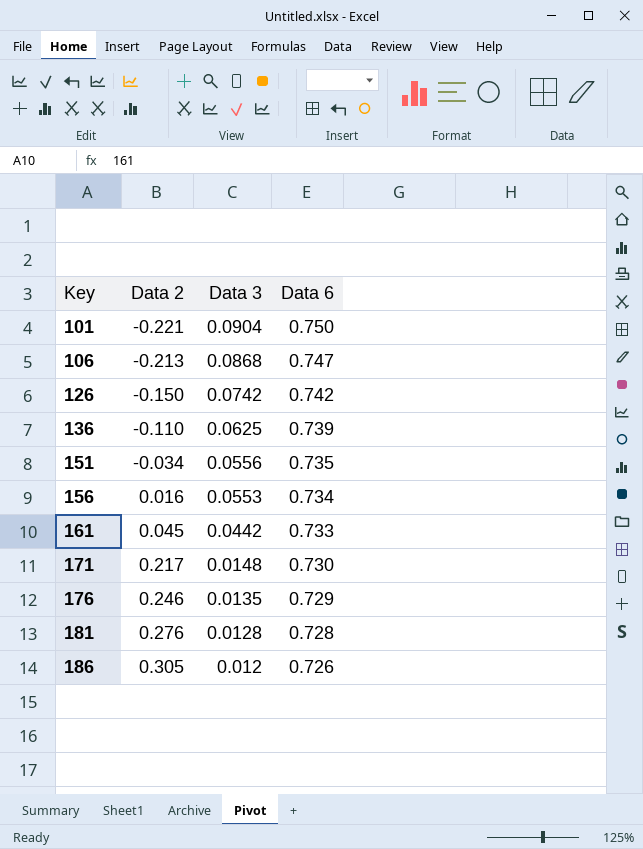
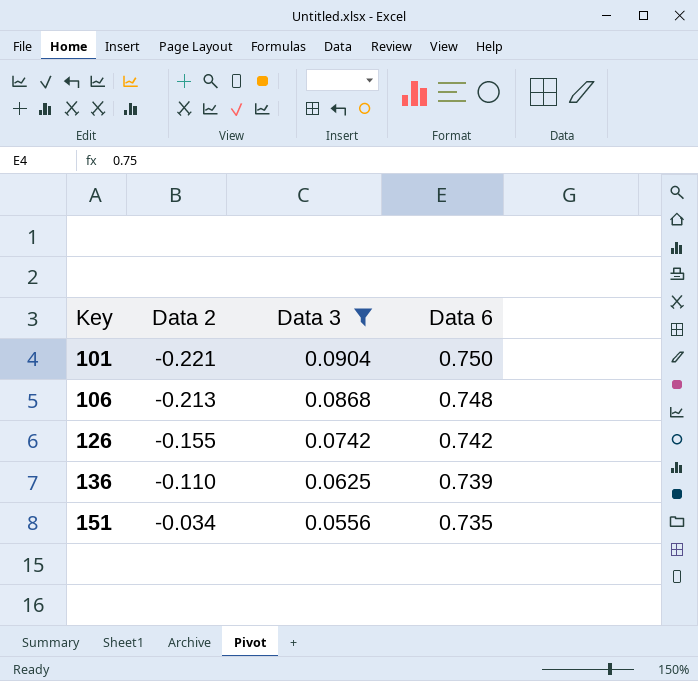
filter: none -> Data 3 >= 0.0556
106 | Data 6: 0.747 -> 0.748
126 | Data 2: -0.150 -> -0.155

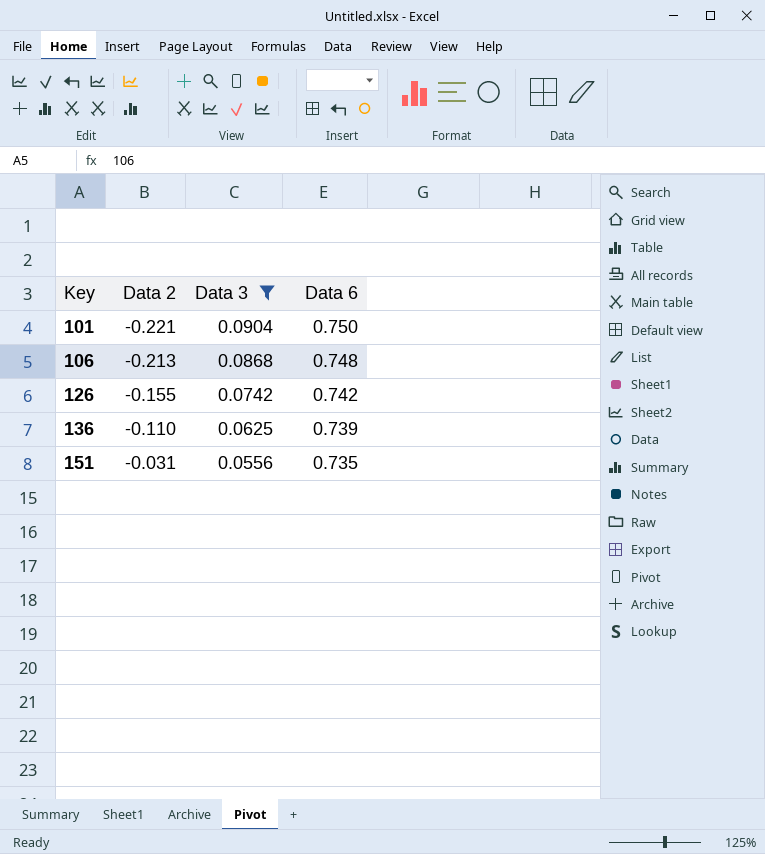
151 | Data 2: -0.034 -> -0.031

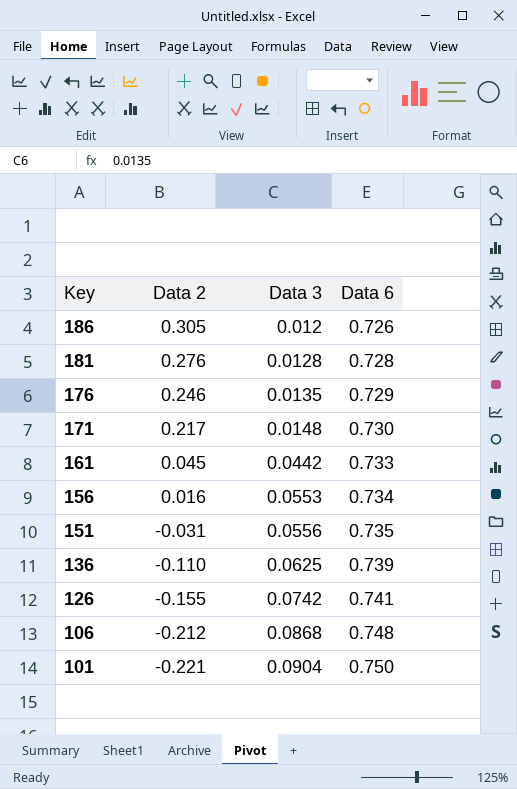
filter: Data 3 >= 0.0556 -> none
row order: Key ascending -> Key descending
126 | Data 6: 0.742 -> 0.741
106 | Data 2: -0.213 -> -0.212

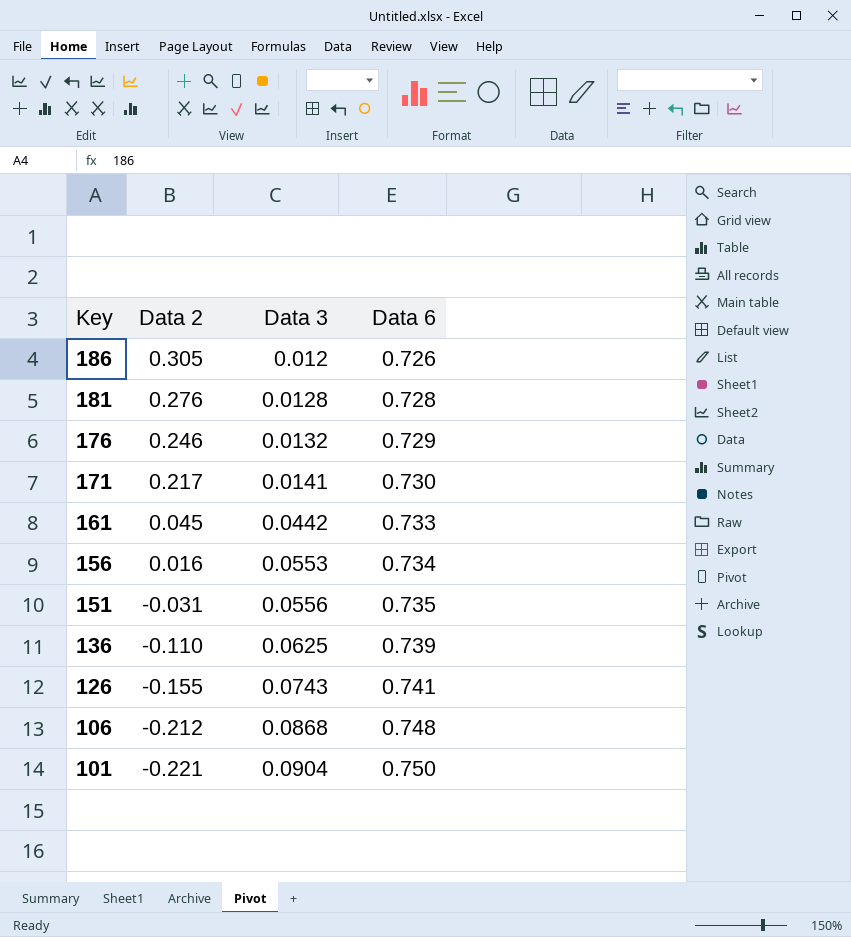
176 | Data 3: 0.0135 -> 0.0132
171 | Data 3: 0.0148 -> 0.0141
126 | Data 3: 0.0742 -> 0.0743

